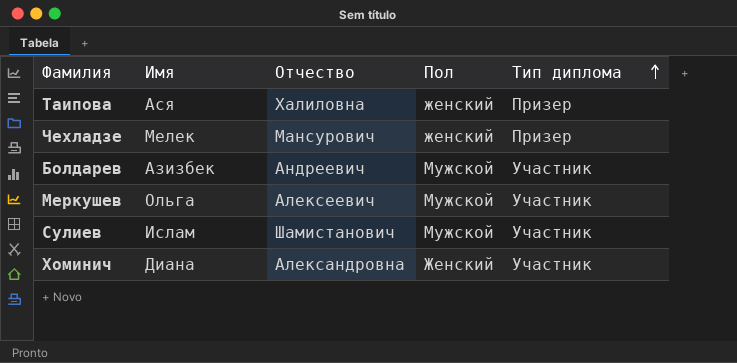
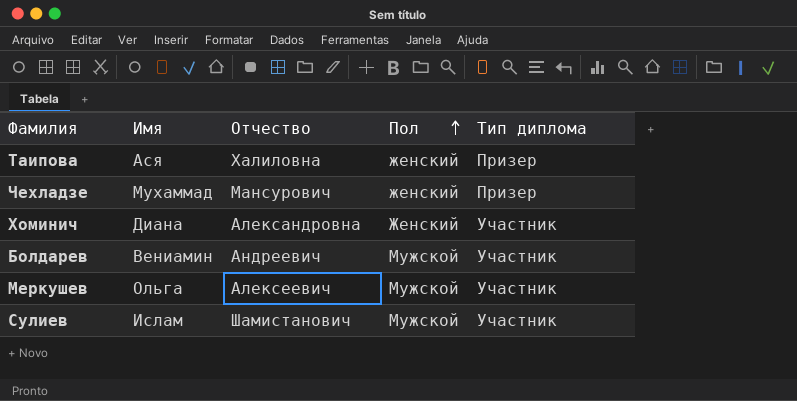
row order: Тип диплома ascending -> Пол ascending
Чехладзе | Имя: Мелек -> Мухаммад
Болдарев | Имя: Азизбек -> Вениамин

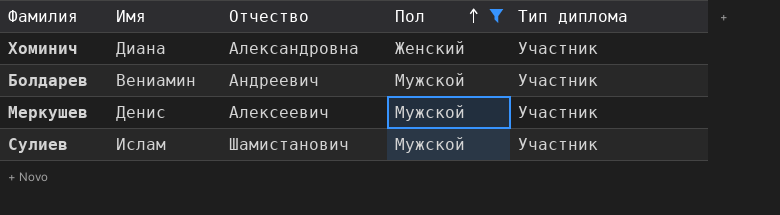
filter: none -> Пол != женский
Меркушев | Имя: Ольга -> Денис

